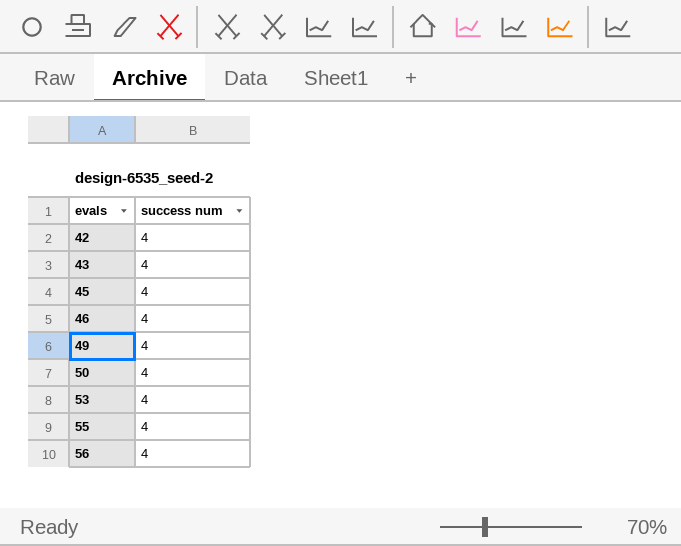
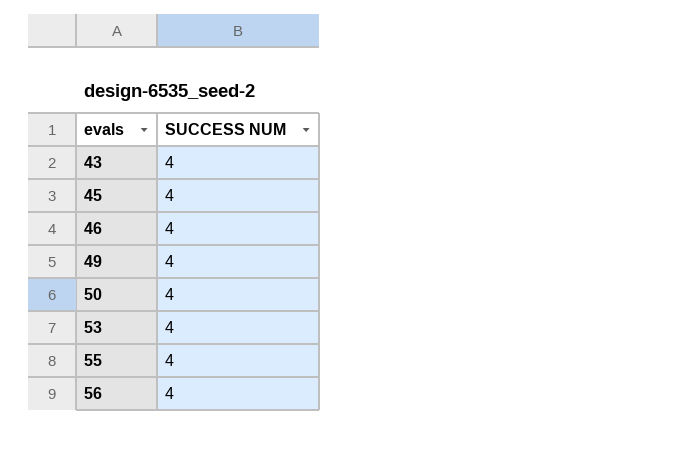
column name: success num -> SUCCESS NUM
row 42: 4 -> none

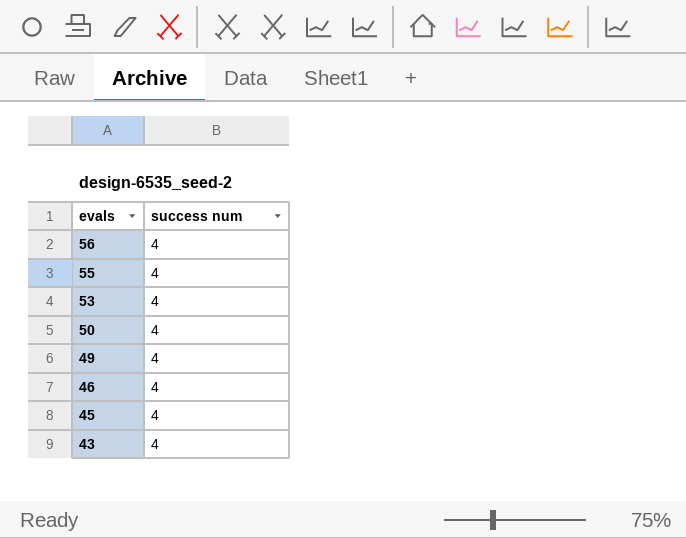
row order: evals ascending -> evals descending
column name: SUCCESS NUM -> success num

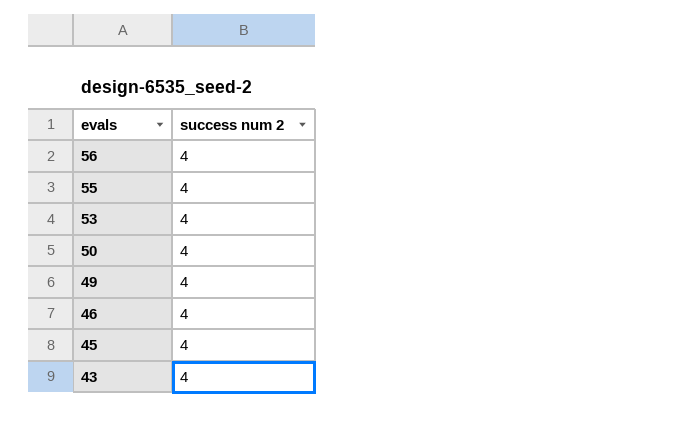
column name: success num -> success num 2

